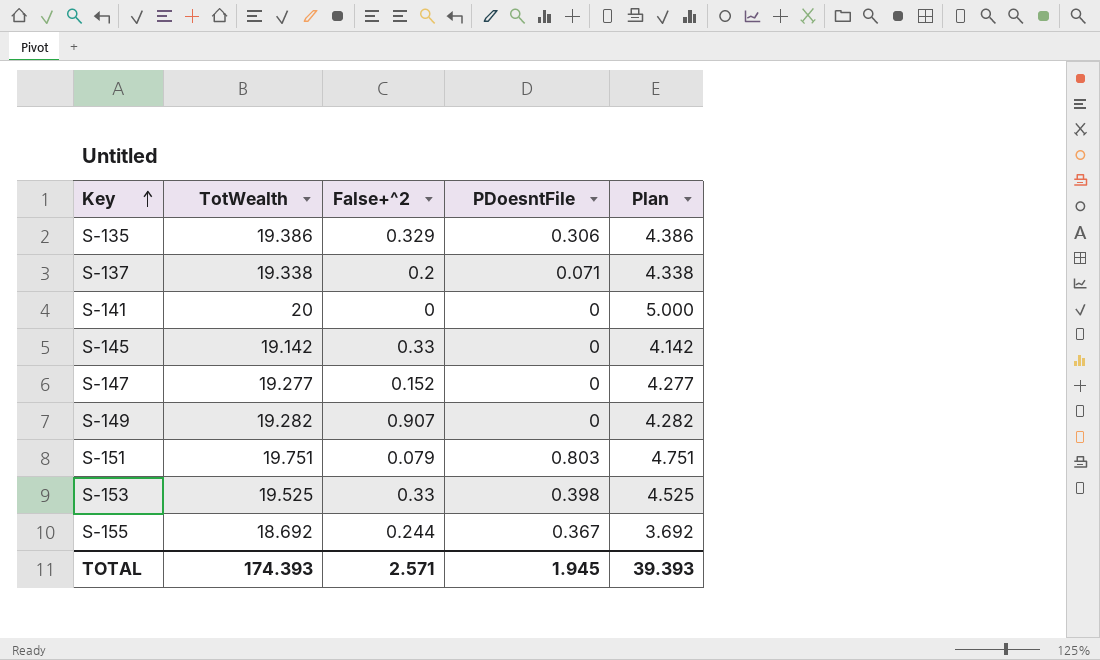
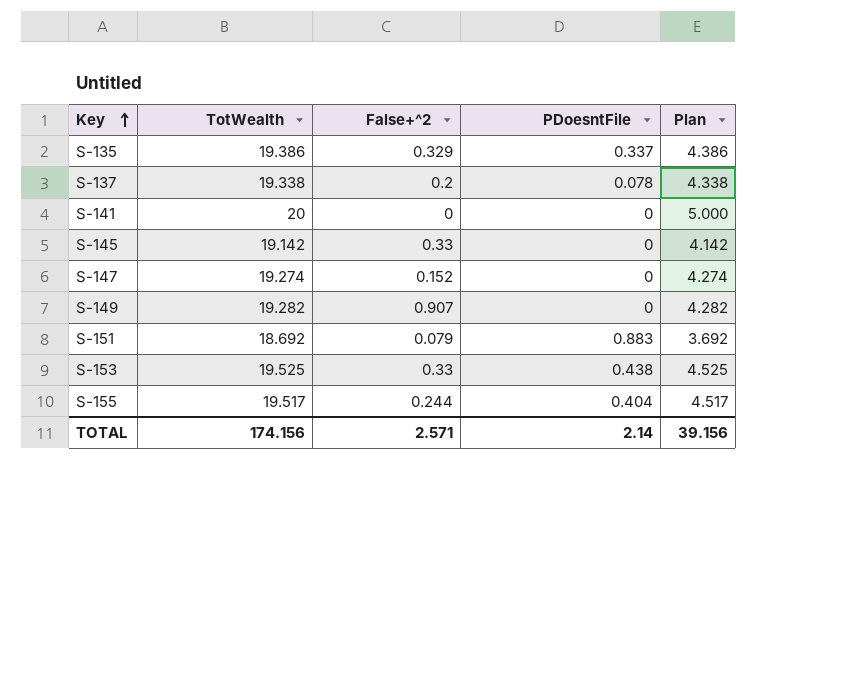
S-135 | PDoesntFile: 0.306 -> 0.337
S-137 | PDoesntFile: 0.071 -> 0.078
S-147 | TotWealth: 19.277 -> 19.274
S-147 | Plan: 4.277 -> 4.274
S-151 | TotWealth: 19.751 -> 18.692
S-151 | PDoesntFile: 0.803 -> 0.883
S-151 | Plan: 4.751 -> 3.692
S-153 | PDoesntFile: 0.398 -> 0.438
S-155 | TotWealth: 18.692 -> 19.517
S-155 | PDoesntFile: 0.367 -> 0.404
S-155 | Plan: 3.692 -> 4.517
TOTAL | TotWealth: 174.393 -> 174.156
TOTAL | PDoesntFile: 1.945 -> 2.14
TOTAL | Plan: 39.393 -> 39.156

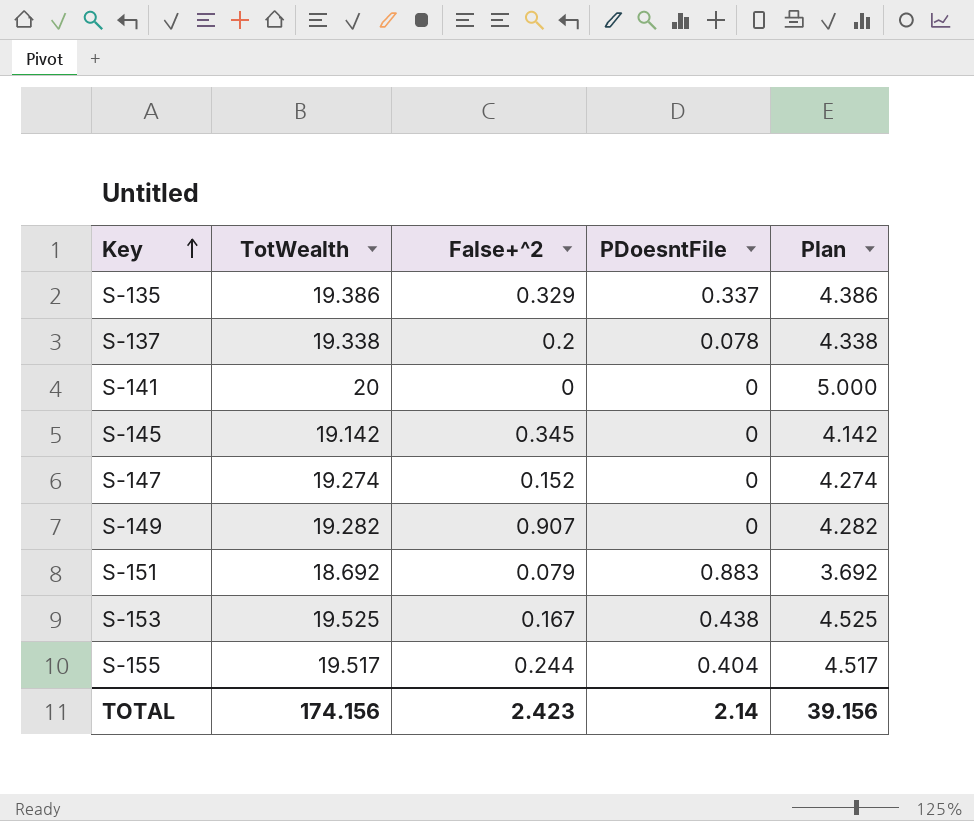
S-145 | False+^2: 0.33 -> 0.345
S-153 | False+^2: 0.33 -> 0.167
TOTAL | False+^2: 2.571 -> 2.423

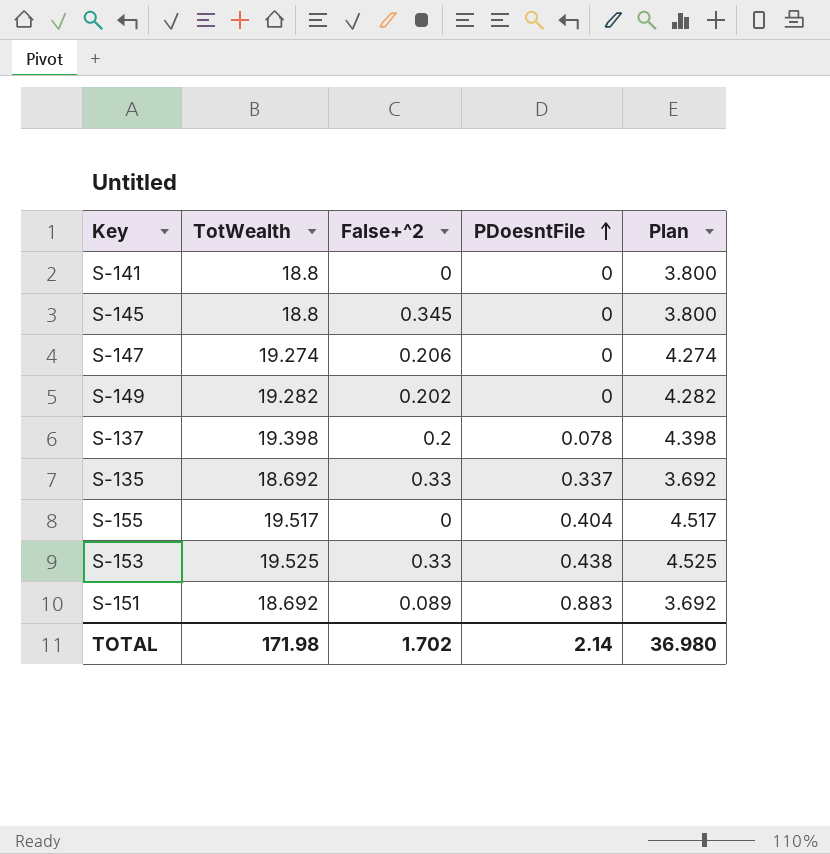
row order: Key ascending -> PDoesntFile ascending
S-141 | TotWealth: 20 -> 18.8
S-141 | Plan: 5.000 -> 3.800
S-145 | TotWealth: 19.142 -> 18.8
S-145 | Plan: 4.142 -> 3.800
S-147 | False+^2: 0.152 -> 0.206
S-149 | False+^2: 0.907 -> 0.202
S-137 | TotWealth: 19.338 -> 19.398
S-137 | Plan: 4.338 -> 4.398
S-135 | TotWealth: 19.386 -> 18.692
S-135 | False+^2: 0.329 -> 0.33
S-135 | Plan: 4.386 -> 3.692
S-155 | False+^2: 0.244 -> 0
S-153 | False+^2: 0.167 -> 0.33
S-151 | False+^2: 0.079 -> 0.089
TOTAL | TotWealth: 174.156 -> 171.98
TOTAL | False+^2: 2.423 -> 1.702
TOTAL | Plan: 39.156 -> 36.980

